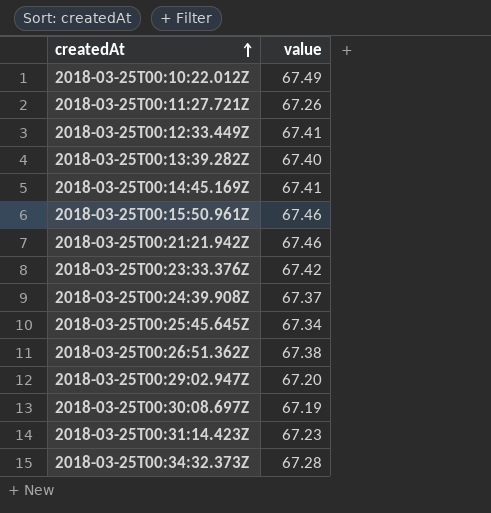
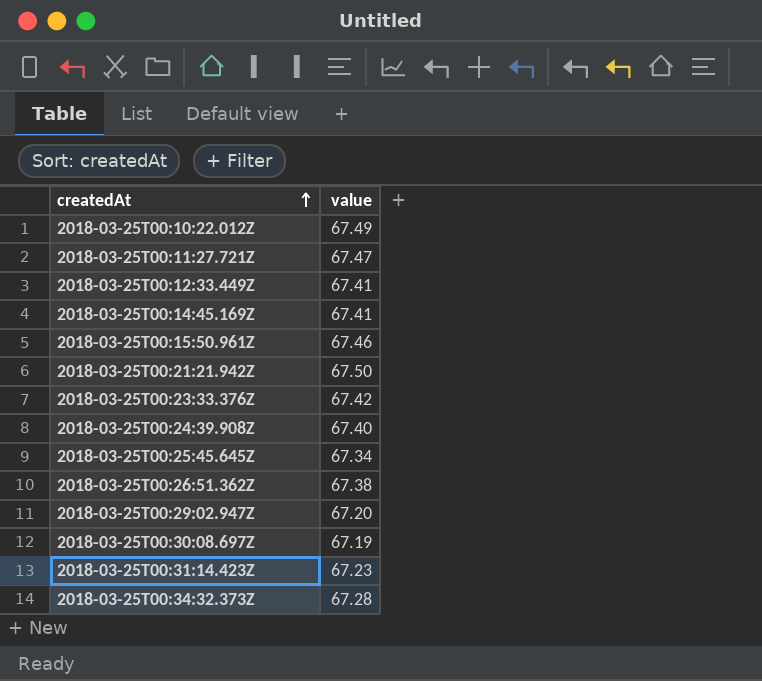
row 2018-03-25T00:13:39.282Z: 67.40 -> none
2018-03-25T00:11:27.721Z | value: 67.26 -> 67.47
2018-03-25T00:21:21.942Z | value: 67.46 -> 67.50
2018-03-25T00:24:39.908Z | value: 67.37 -> 67.40

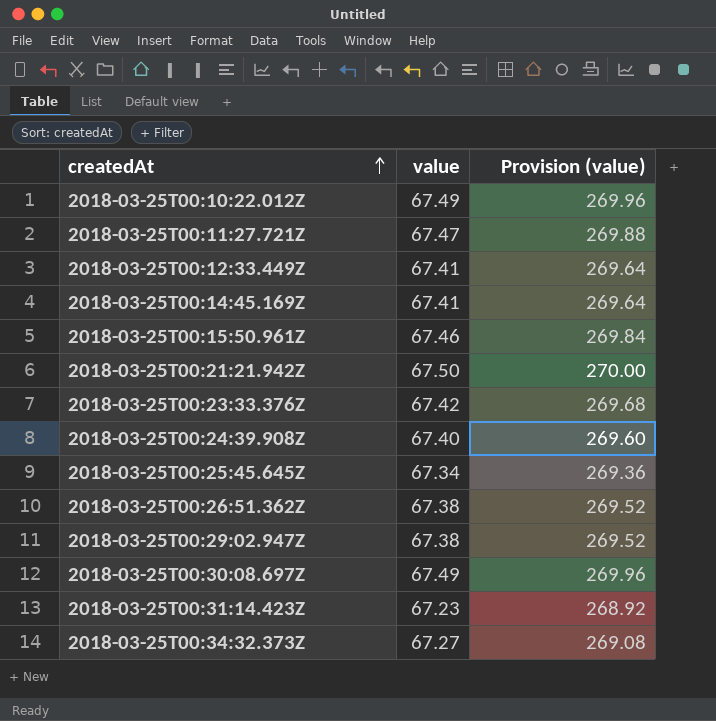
column Provision (value) | formula: none -> [value] * 4
2018-03-25T00:29:02.947Z | value: 67.20 -> 67.38
2018-03-25T00:30:08.697Z | value: 67.19 -> 67.49
2018-03-25T00:34:32.373Z | value: 67.28 -> 67.27

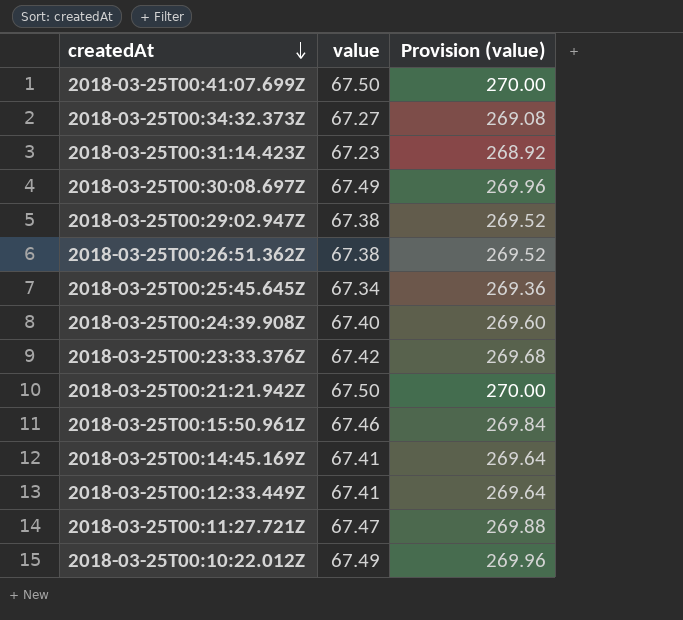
row order: createdAt ascending -> createdAt descending
row 2018-03-25T00:41:07.699Z: none -> 67.50 | 270.00

